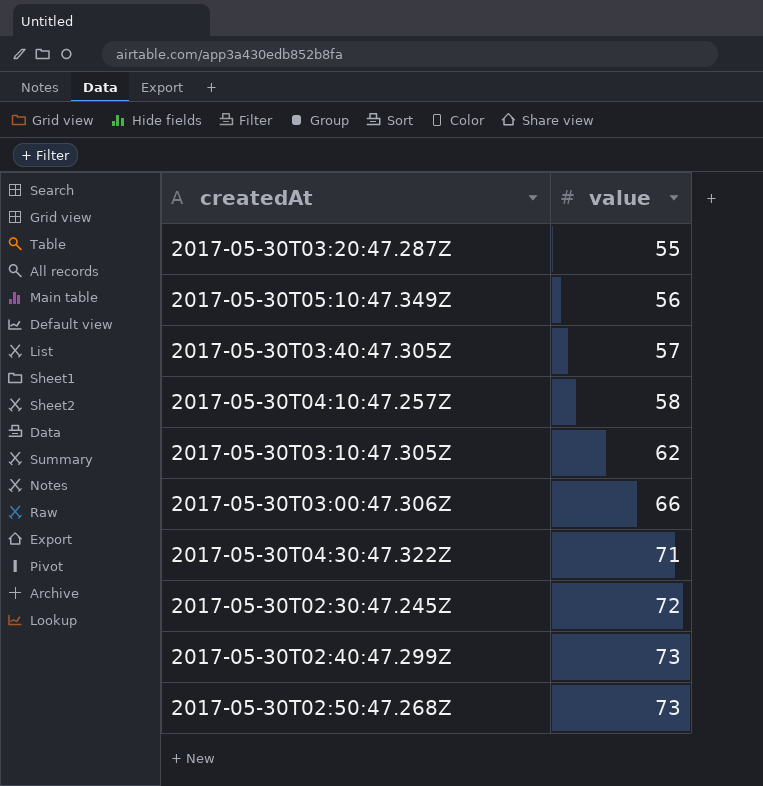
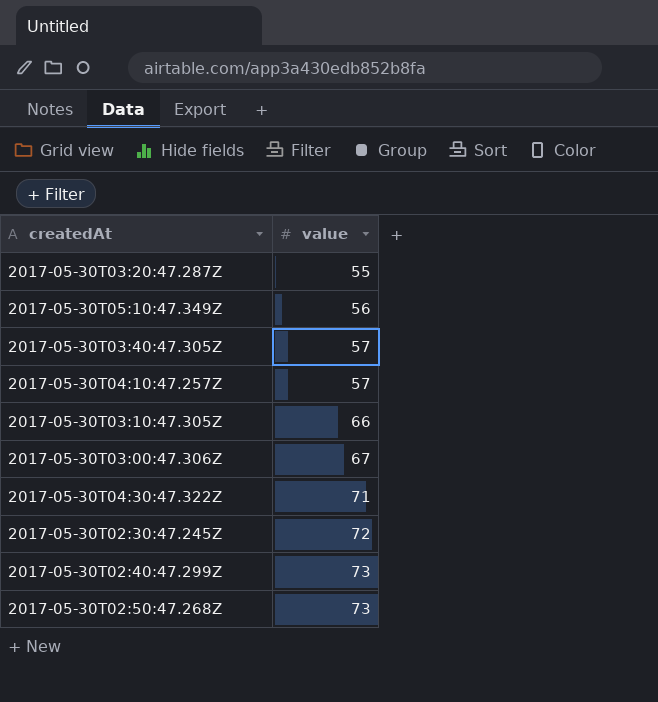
2017-05-30T04:10:47.257Z | value: 58 -> 57
2017-05-30T03:10:47.305Z | value: 62 -> 66
2017-05-30T03:00:47.306Z | value: 66 -> 67

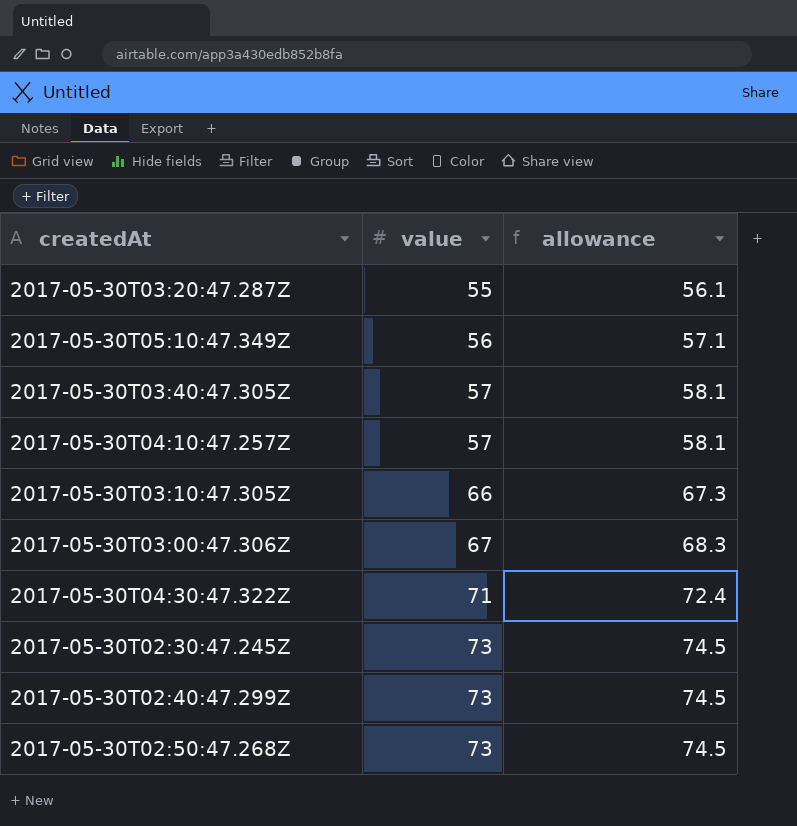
column allowance | formula: none -> [value] * 1.02
2017-05-30T02:30:47.245Z | value: 72 -> 73

